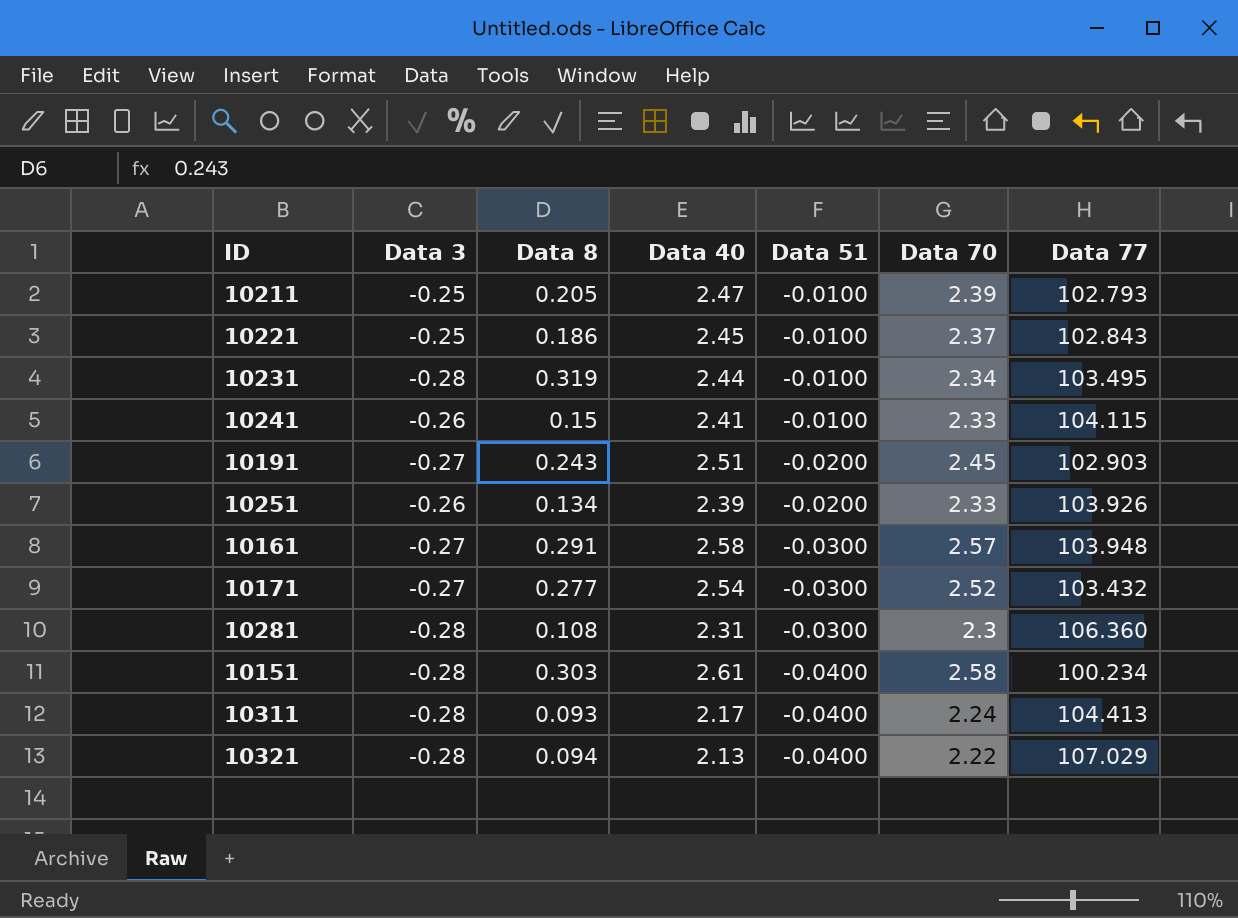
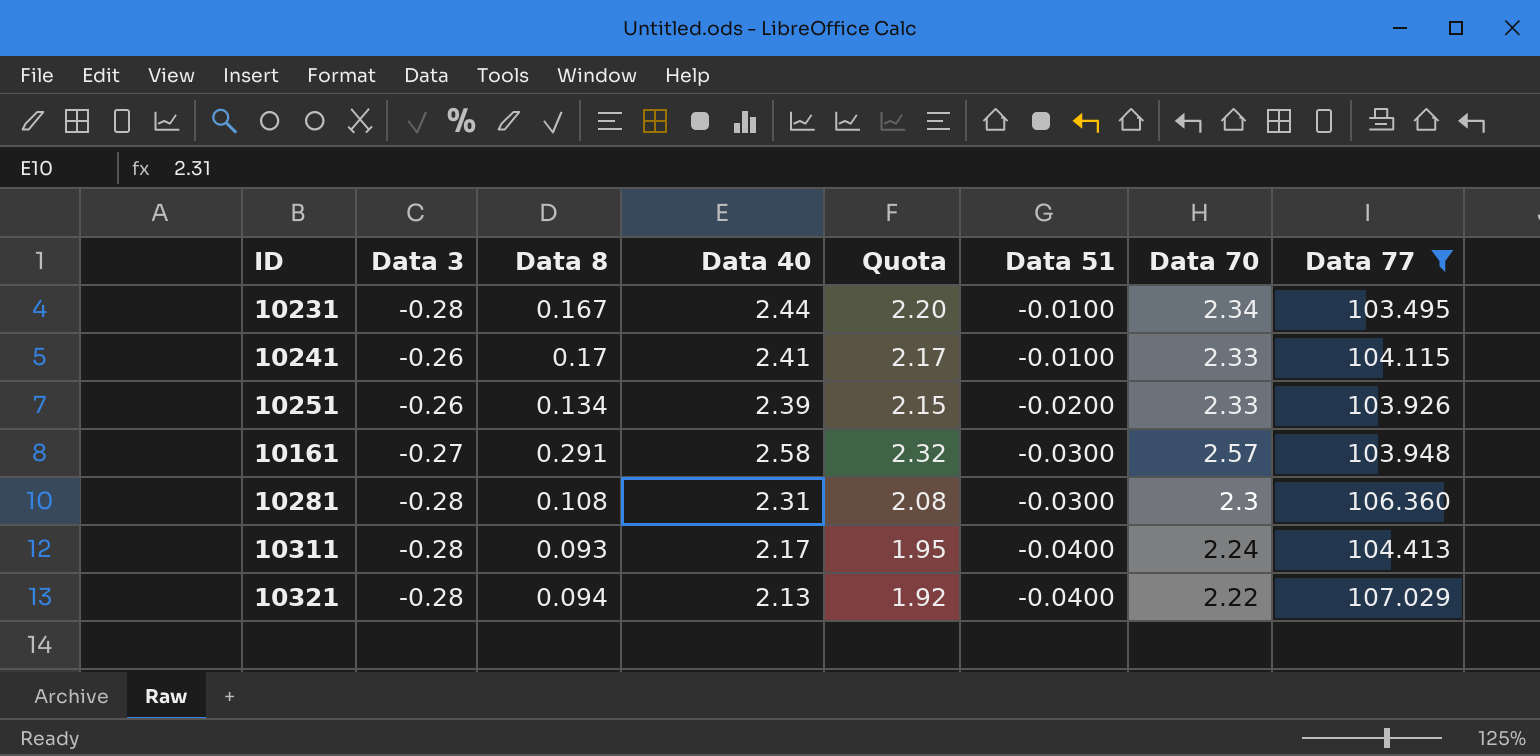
filter: none -> Data 77 >= 103.495
column Quota | formula: none -> [Data 40] * 0.9
10231 | Data 8: 0.319 -> 0.167
10241 | Data 8: 0.15 -> 0.17

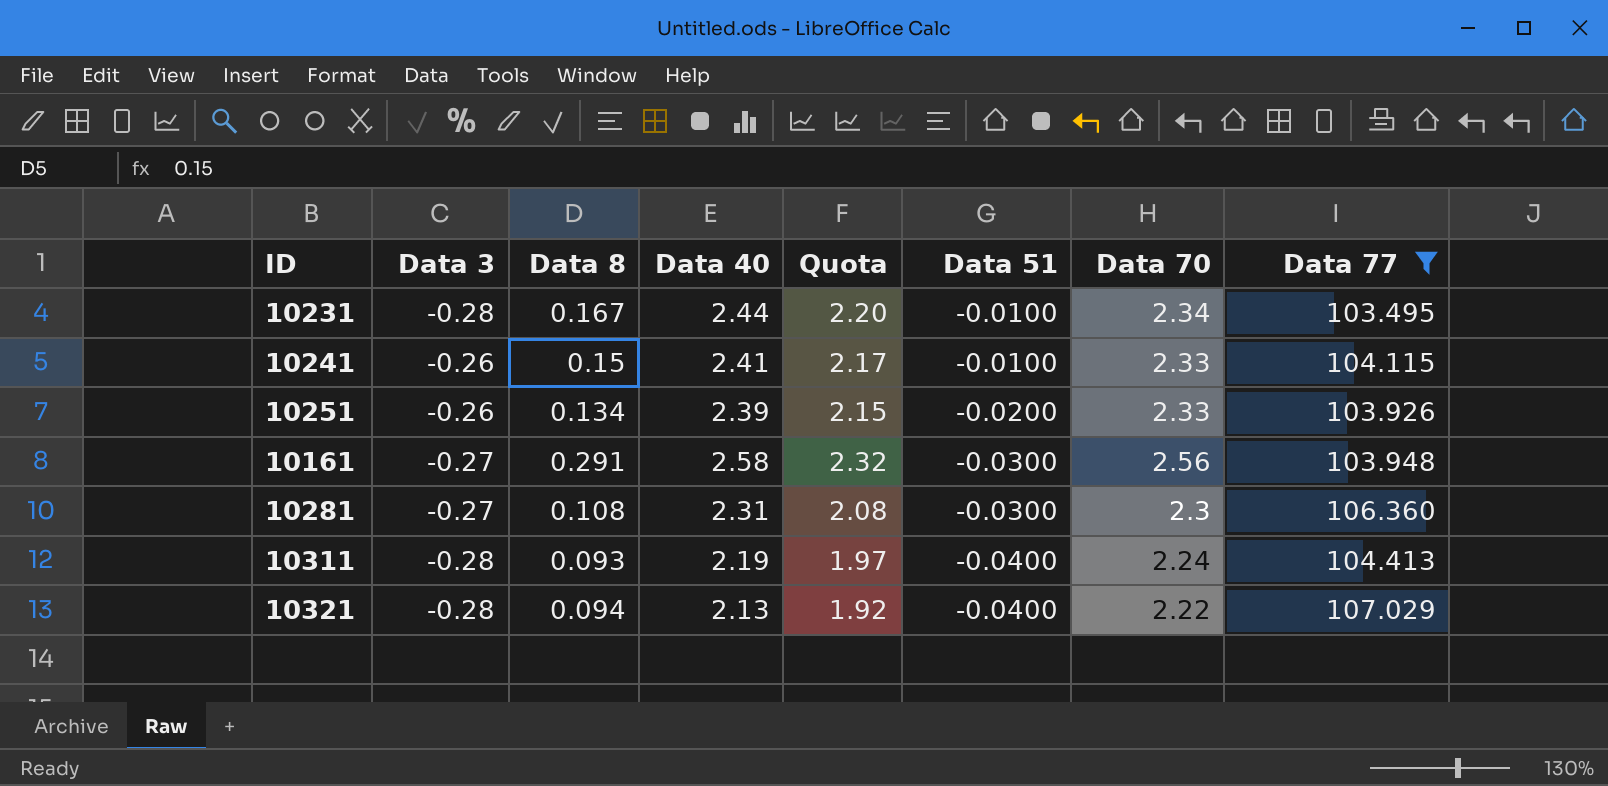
10241 | Data 8: 0.17 -> 0.15
10161 | Data 70: 2.57 -> 2.56
10281 | Data 3: -0.28 -> -0.27
10311 | Data 40: 2.17 -> 2.19
10311 | Quota: 1.95 -> 1.97

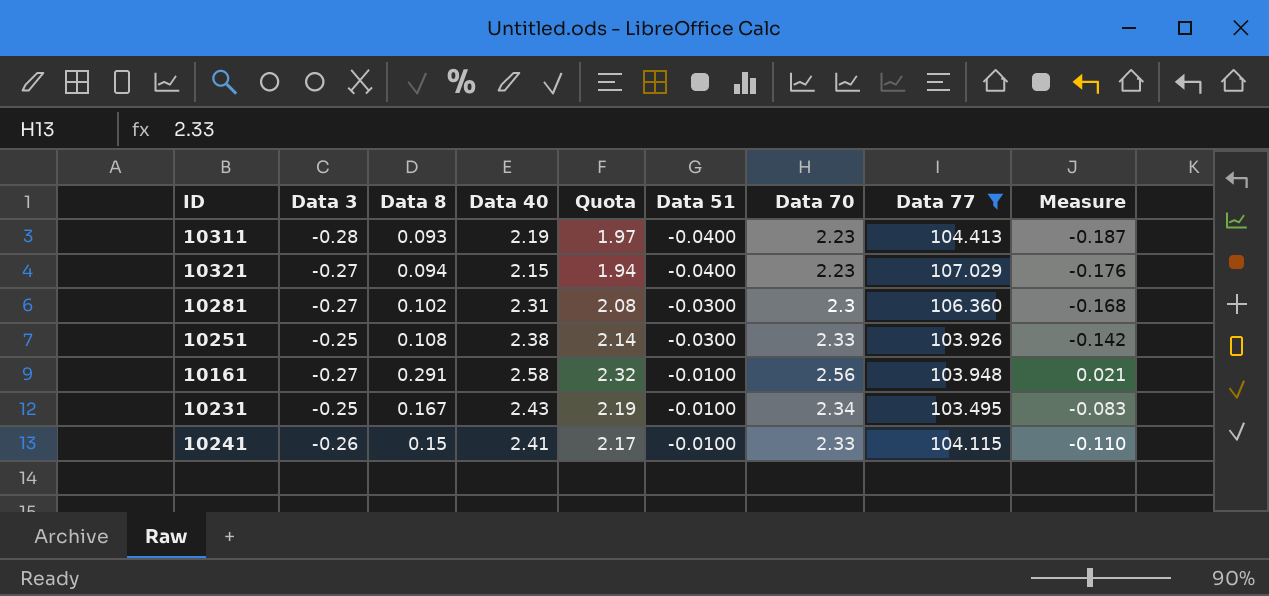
row order: Data 51 descending -> Data 51 ascending
column Measure | formula: none -> [Data 3] + [Data 8]
10311 | Data 70: 2.24 -> 2.23
10321 | Data 3: -0.28 -> -0.27
10321 | Data 40: 2.13 -> 2.15
10321 | Quota: 1.92 -> 1.94
10321 | Data 70: 2.22 -> 2.23
10281 | Data 8: 0.108 -> 0.102
10251 | Data 3: -0.26 -> -0.25
10251 | Data 8: 0.134 -> 0.108
10251 | Data 40: 2.39 -> 2.38
10251 | Quota: 2.15 -> 2.14
10251 | Data 51: -0.0200 -> -0.0300
10161 | Data 51: -0.0300 -> -0.0100
10231 | Data 3: -0.28 -> -0.25
10231 | Data 40: 2.44 -> 2.43
10231 | Quota: 2.20 -> 2.19

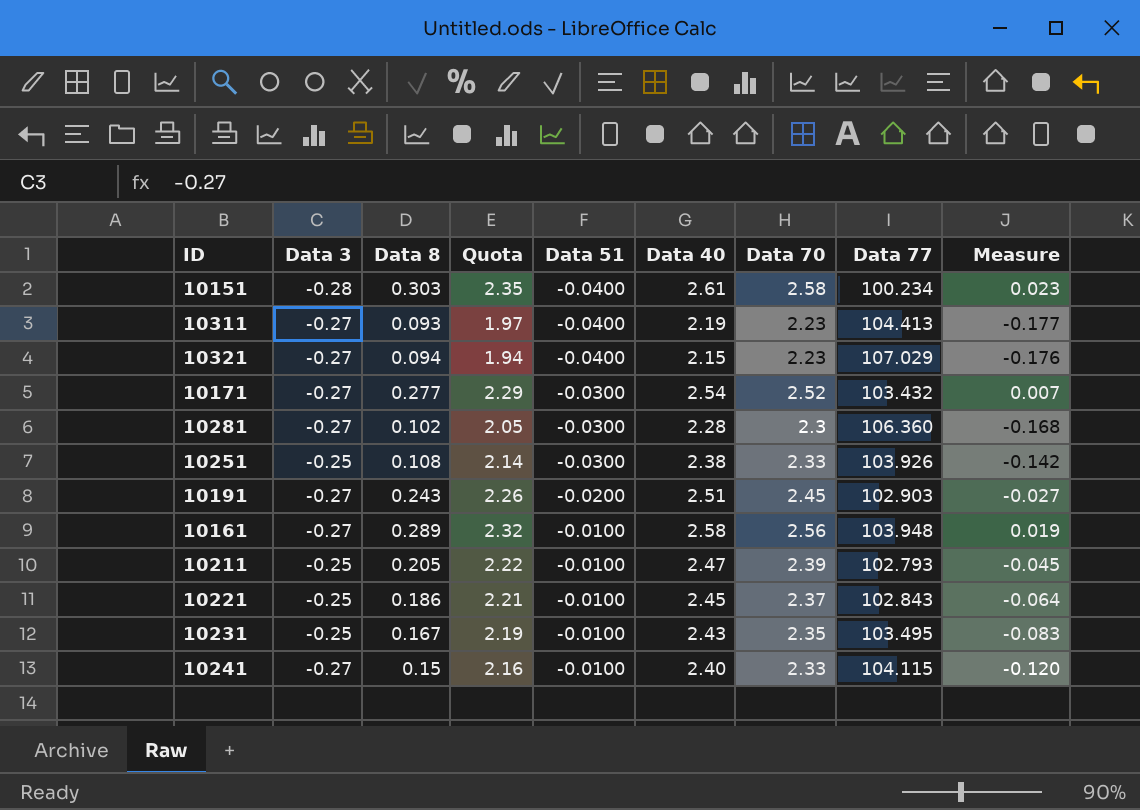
filter: Data 77 >= 103.495 -> none
column Data 40 | position: 4 -> 6
10311 | Data 3: -0.28 -> -0.27
10311 | Measure: -0.187 -> -0.177
10281 | Quota: 2.08 -> 2.05
10281 | Data 40: 2.31 -> 2.28
10161 | Data 8: 0.291 -> 0.289
10161 | Measure: 0.021 -> 0.019
10231 | Data 70: 2.34 -> 2.35
10241 | Data 3: -0.26 -> -0.27
10241 | Quota: 2.17 -> 2.16
10241 | Data 40: 2.41 -> 2.40
10241 | Measure: -0.110 -> -0.120

